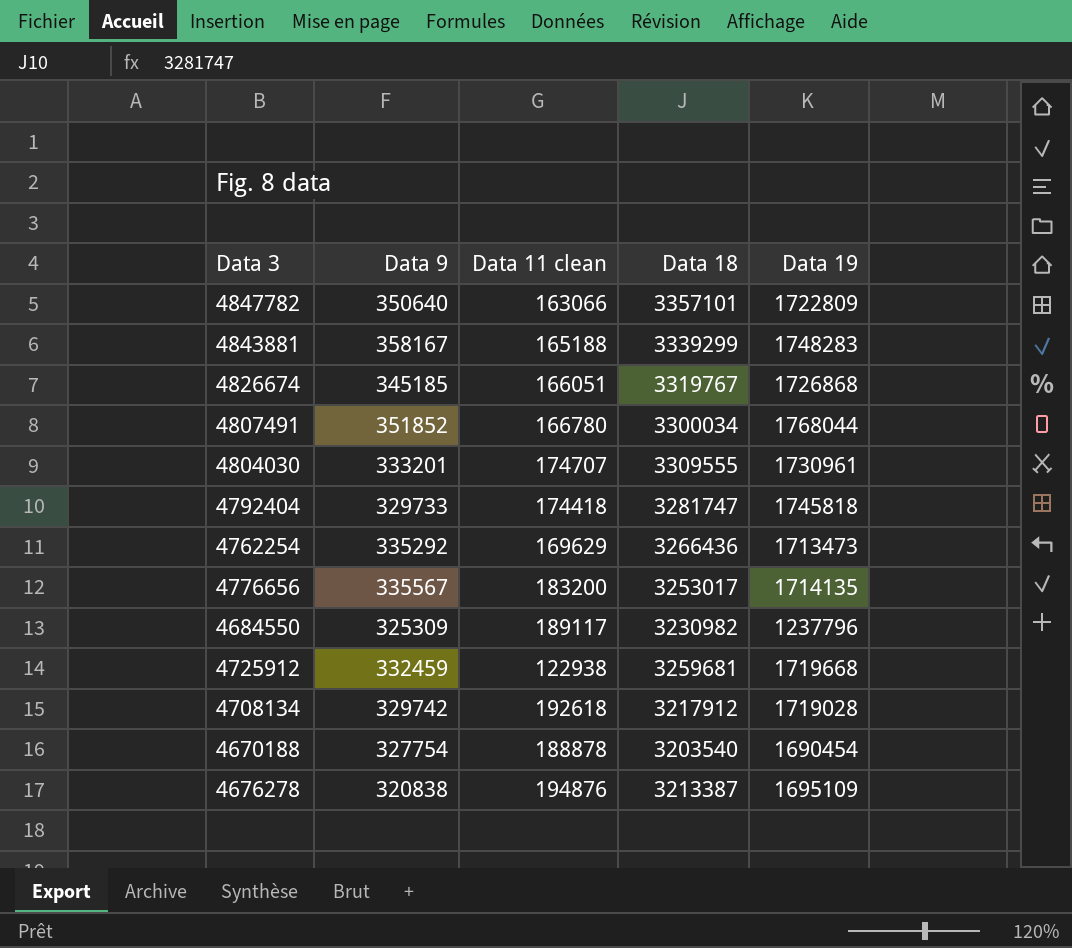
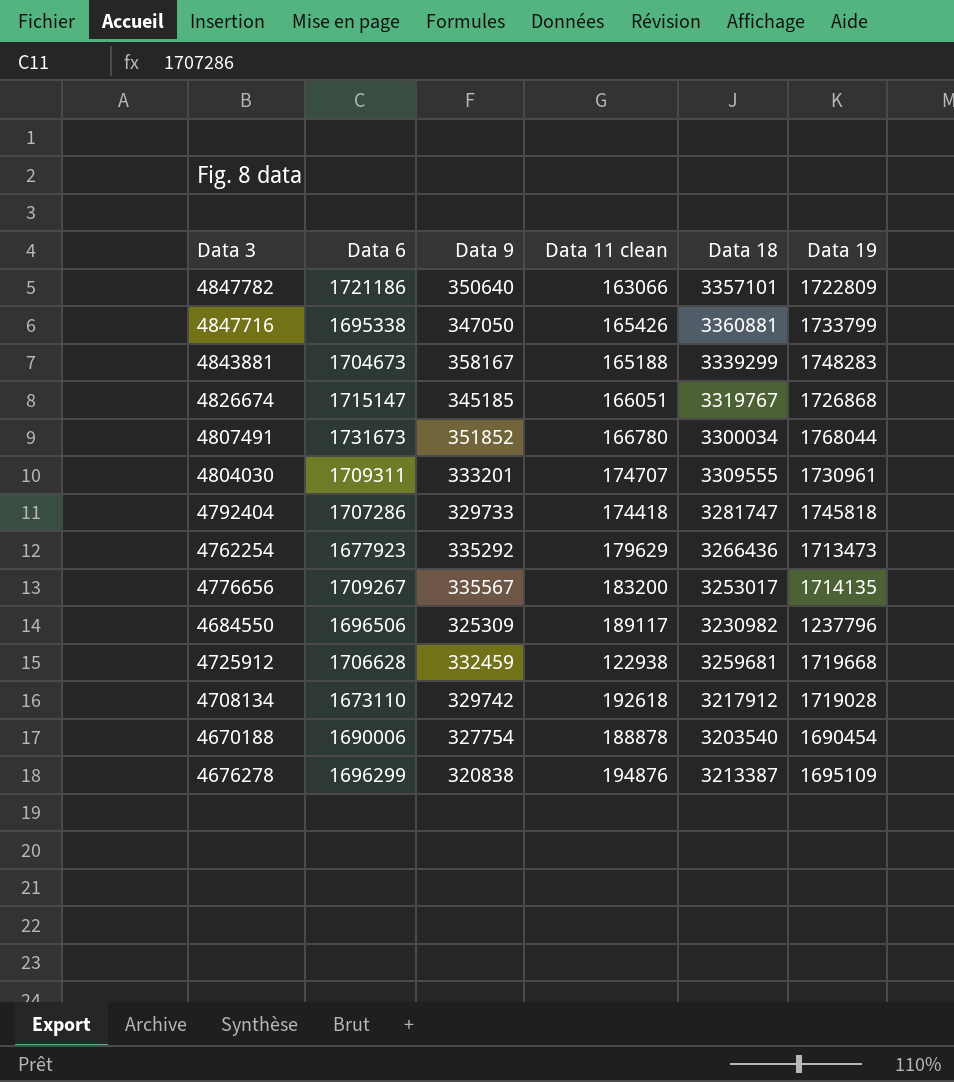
column Data 6 | position: none -> 2
row 4847716: none -> 1695338 | 347050 | 165426 | 3360881 | 1733799
4762254 | Data 11 clean: 169629 -> 179629

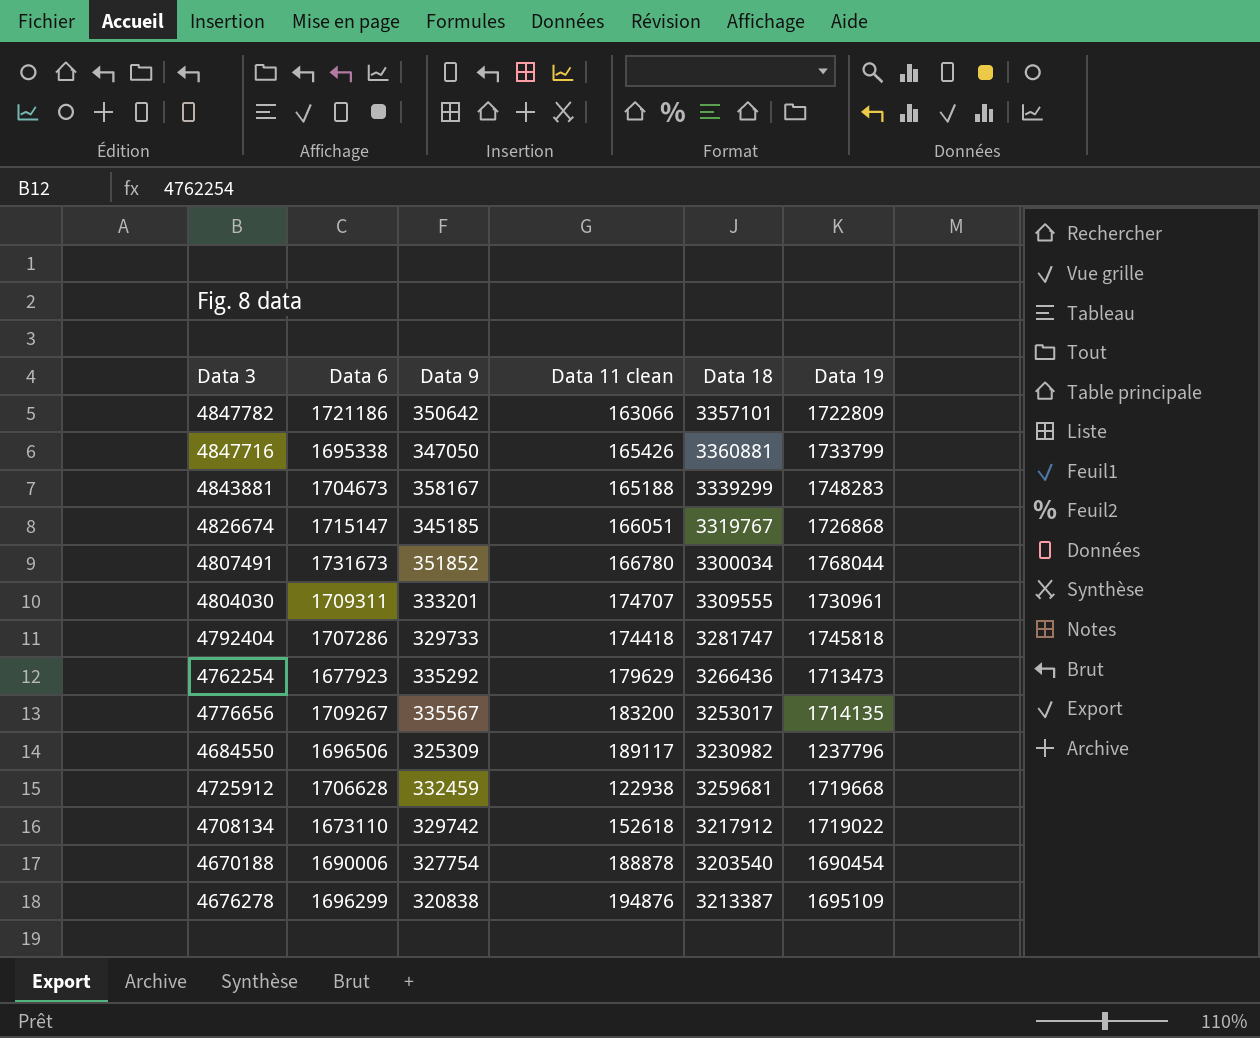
4847782 | Data 9: 350640 -> 350642
4708134 | Data 11 clean: 192618 -> 152618
4708134 | Data 19: 1719028 -> 1719022

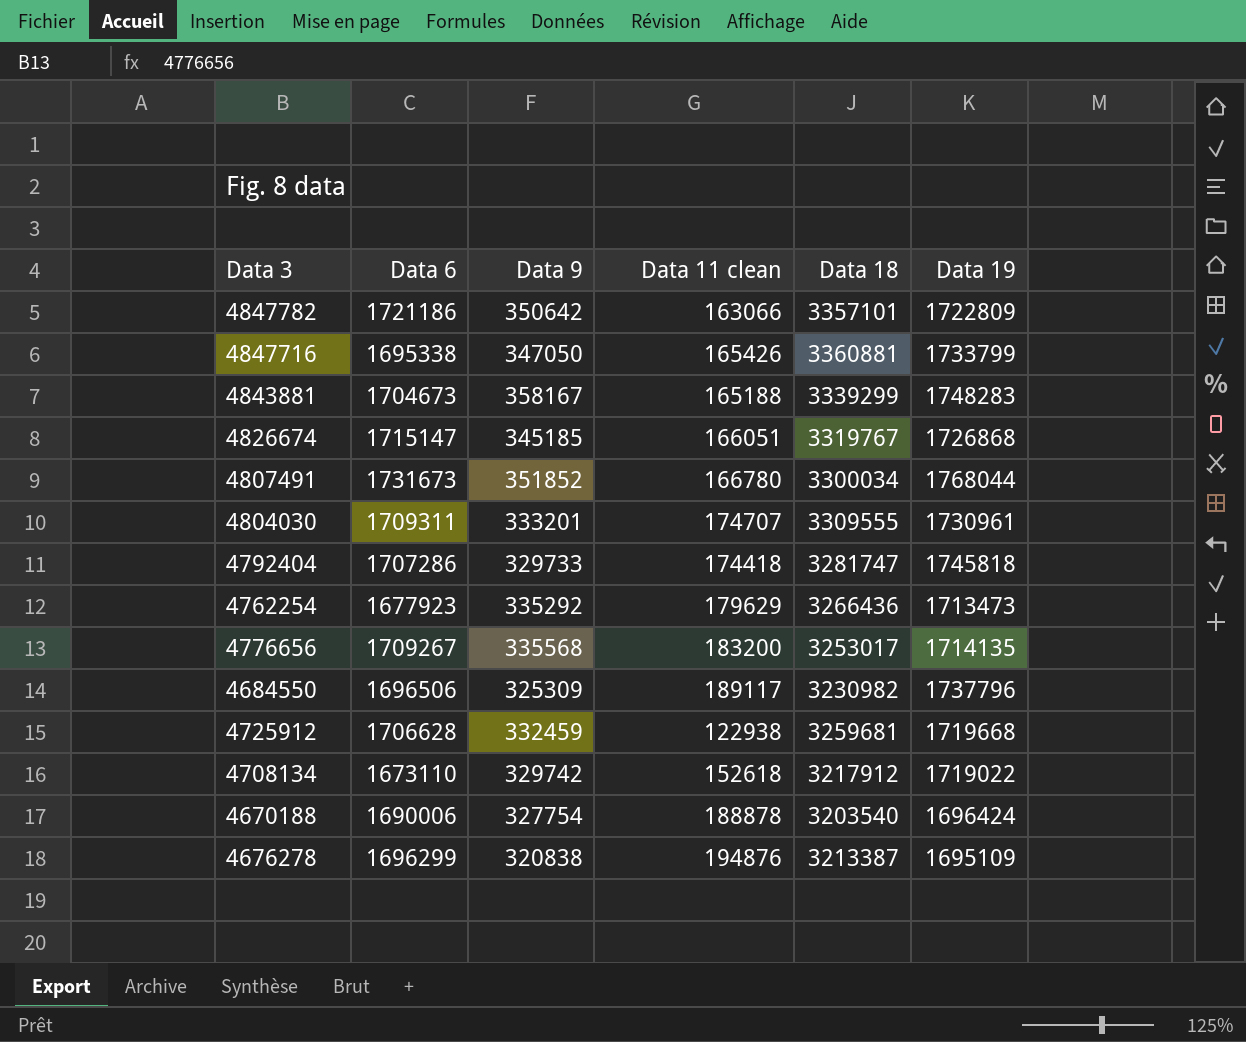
4776656 | Data 9: 335567 -> 335568
4684550 | Data 19: 1237796 -> 1737796
4670188 | Data 19: 1690454 -> 1696424

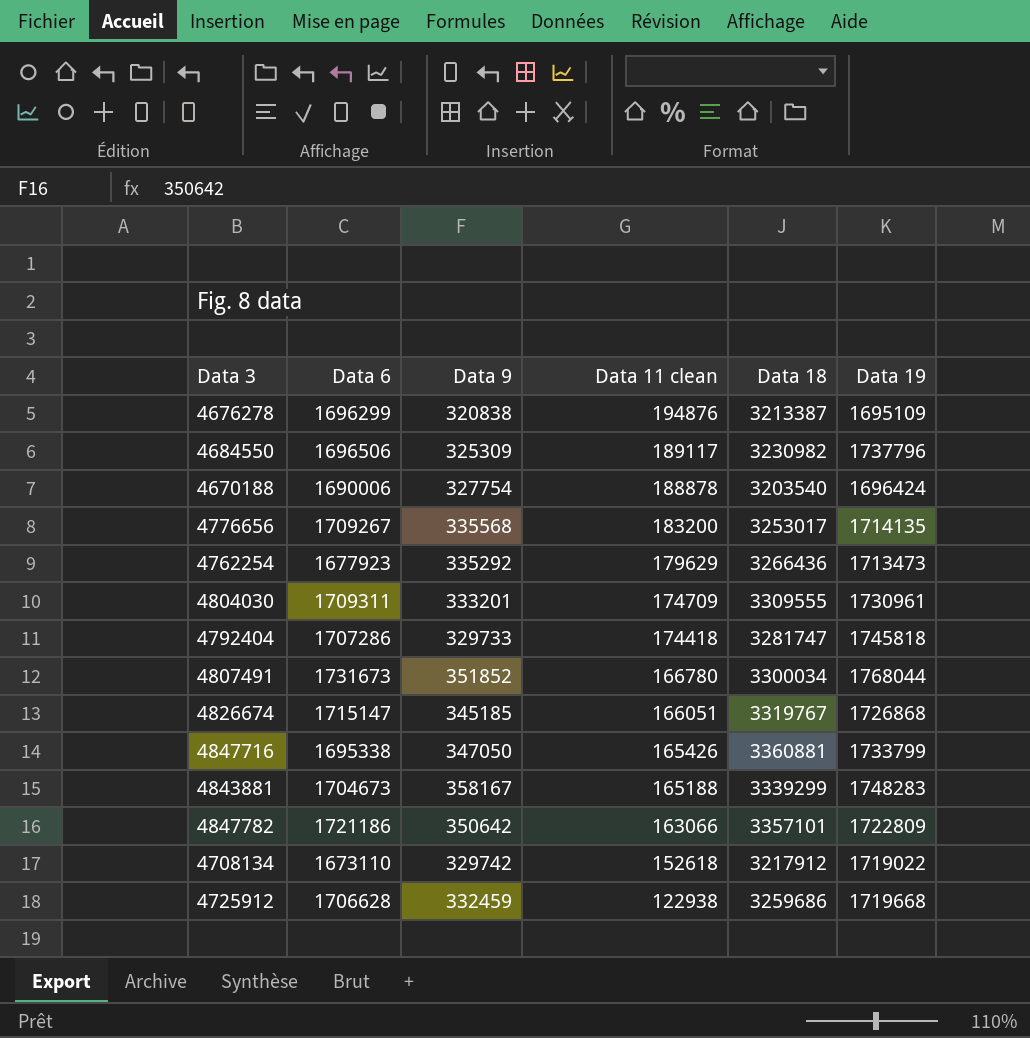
row order: none -> Data 11 clean descending
4804030 | Data 11 clean: 174707 -> 174709
4725912 | Data 18: 3259681 -> 3259686

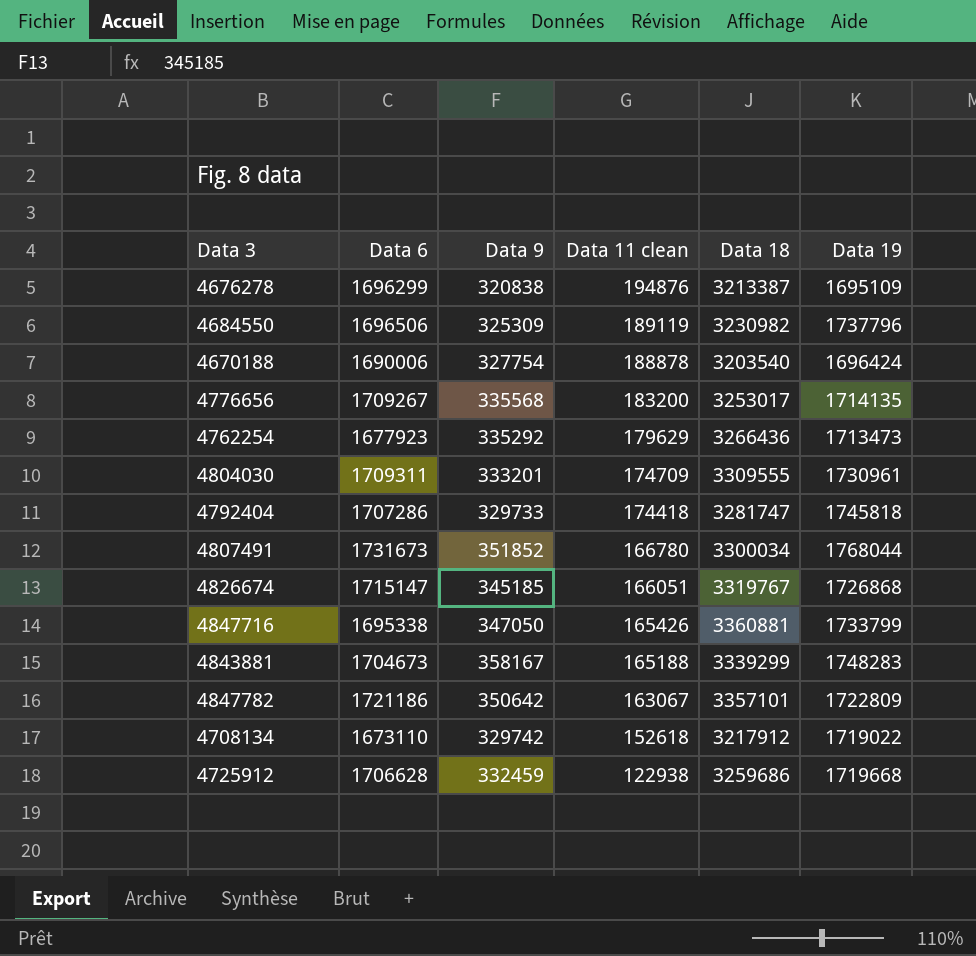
4684550 | Data 11 clean: 189117 -> 189119
4847782 | Data 11 clean: 163066 -> 163067

